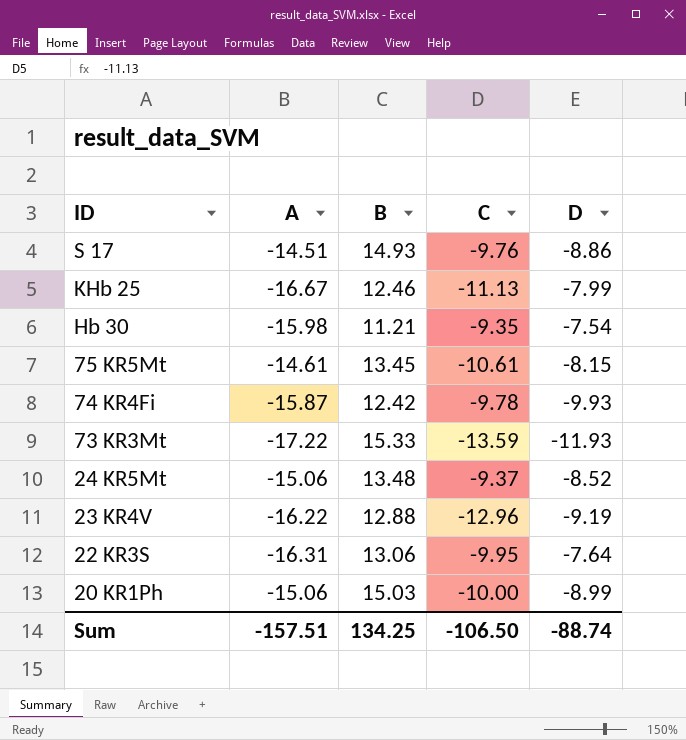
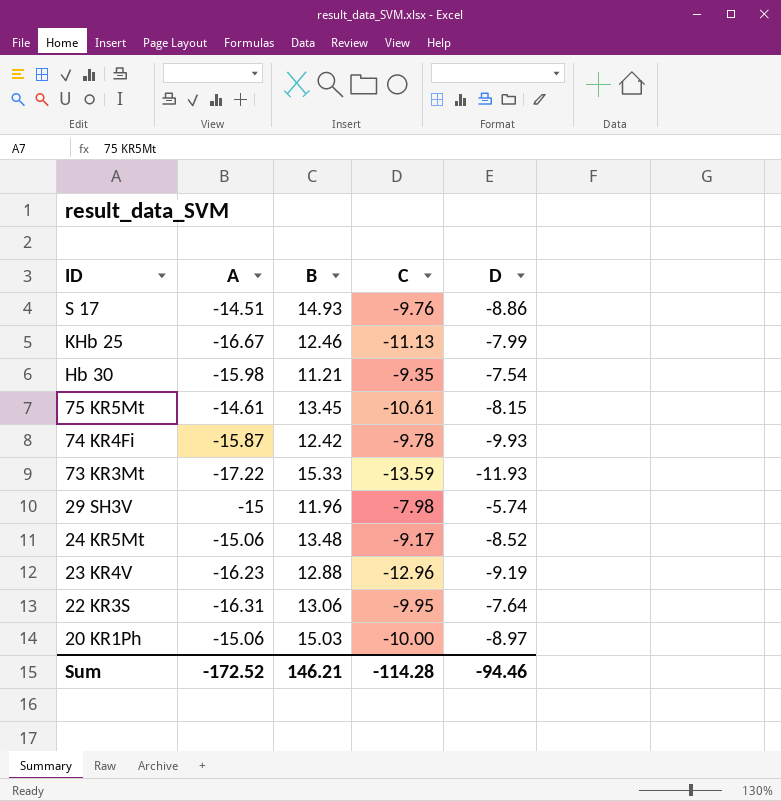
row 29 SH3V: none -> -15 | 11.96 | -7.98 | -5.74
24 KR5Mt | C: -9.37 -> -9.17
23 KR4V | A: -16.22 -> -16.23
20 KR1Ph | D: -8.99 -> -8.97
Sum | A: -157.51 -> -172.52
Sum | B: 134.25 -> 146.21
Sum | C: -106.50 -> -114.28
Sum | D: -88.74 -> -94.46

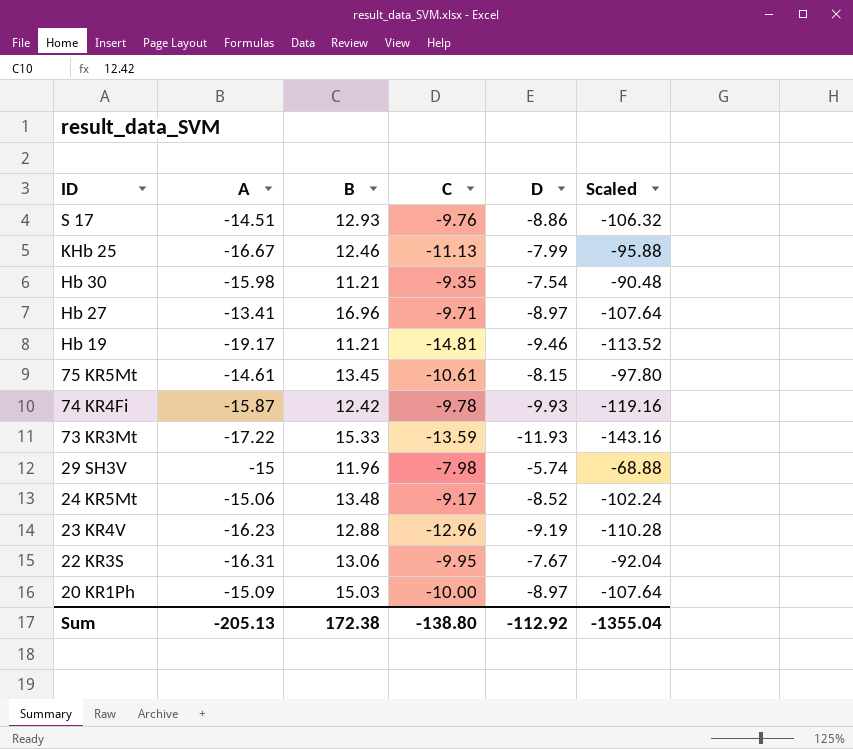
column Scaled | formula: none -> [D] * 12
S 17 | B: 14.93 -> 12.93
row Hb 27: none -> -13.41 | 16.96 | -9.71 | -8.97 | -107.64
row Hb 19: none -> -19.17 | 11.21 | -14.81 | -9.46 | -113.52
22 KR3S | D: -7.64 -> -7.67
20 KR1Ph | A: -15.06 -> -15.09
Sum | A: -172.52 -> -205.13
Sum | B: 146.21 -> 172.38
Sum | C: -114.28 -> -138.80
Sum | D: -94.46 -> -112.92

